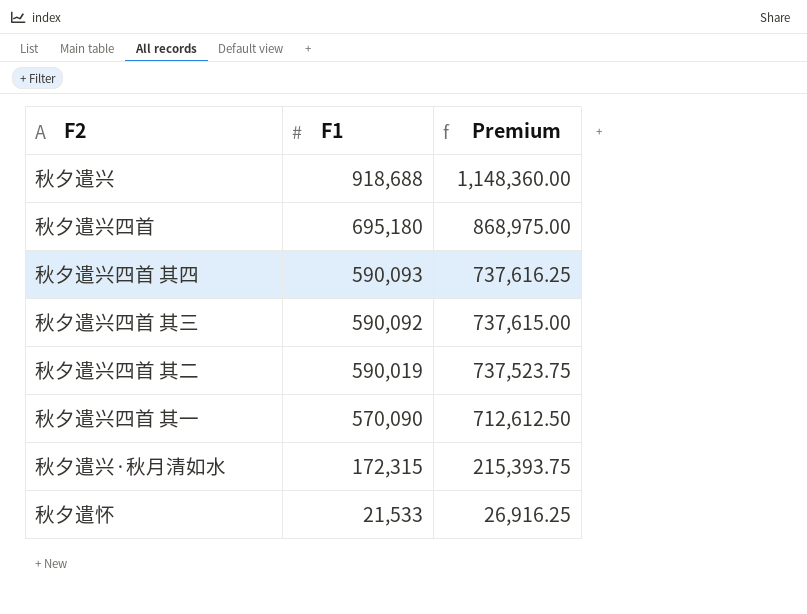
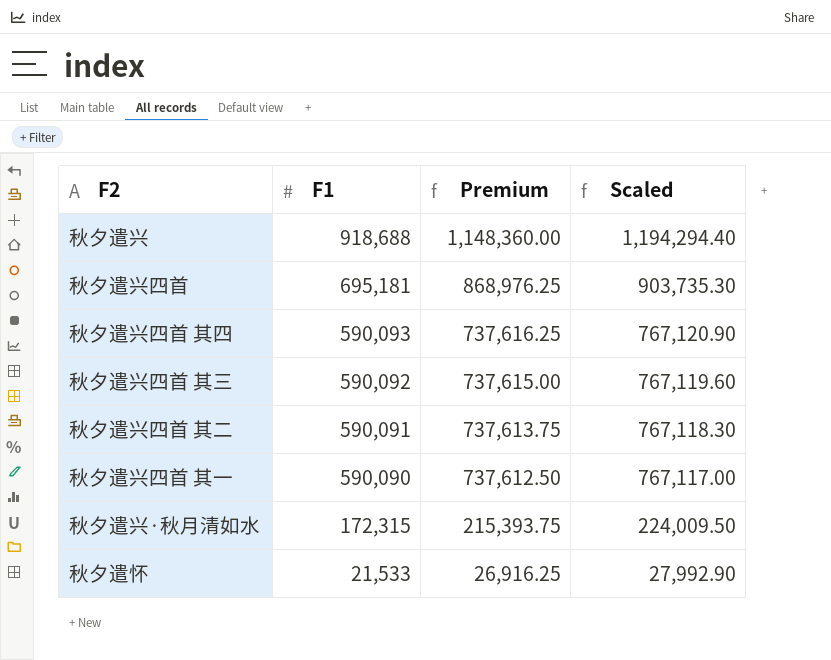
column Scaled | formula: none -> [F1] * 1.3
秋夕遣兴四首 | F1: 695,180 -> 695,181
秋夕遣兴四首 | Premium: 868,975.00 -> 868,976.25
秋夕遣兴四首 其二 | F1: 590,019 -> 590,091
秋夕遣兴四首 其二 | Premium: 737,523.75 -> 737,613.75
秋夕遣兴四首 其一 | F1: 570,090 -> 590,090
秋夕遣兴四首 其一 | Premium: 712,612.50 -> 737,612.50

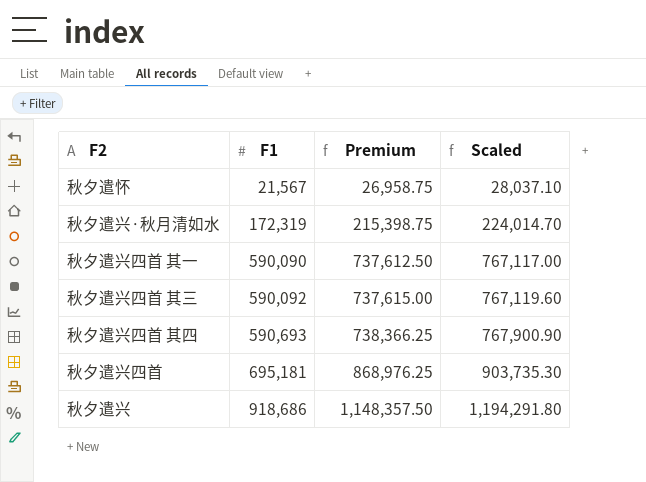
row order: F1 descending -> F1 ascending
row 秋夕遣兴四首 其二: 590,091 | 737,613.75 | 767,118.30 -> none
秋夕遣怀 | F1: 21,533 -> 21,567
秋夕遣怀 | Premium: 26,916.25 -> 26,958.75
秋夕遣怀 | Scaled: 27,992.90 -> 28,037.10
秋夕遣兴·秋月清如水 | F1: 172,315 -> 172,319
秋夕遣兴·秋月清如水 | Premium: 215,393.75 -> 215,398.75
秋夕遣兴·秋月清如水 | Scaled: 224,009.50 -> 224,014.70
秋夕遣兴四首 其四 | F1: 590,093 -> 590,693
秋夕遣兴四首 其四 | Premium: 737,616.25 -> 738,366.25
秋夕遣兴四首 其四 | Scaled: 767,120.90 -> 767,900.90
秋夕遣兴 | F1: 918,688 -> 918,686
秋夕遣兴 | Premium: 1,148,360.00 -> 1,148,357.50
秋夕遣兴 | Scaled: 1,194,294.40 -> 1,194,291.80

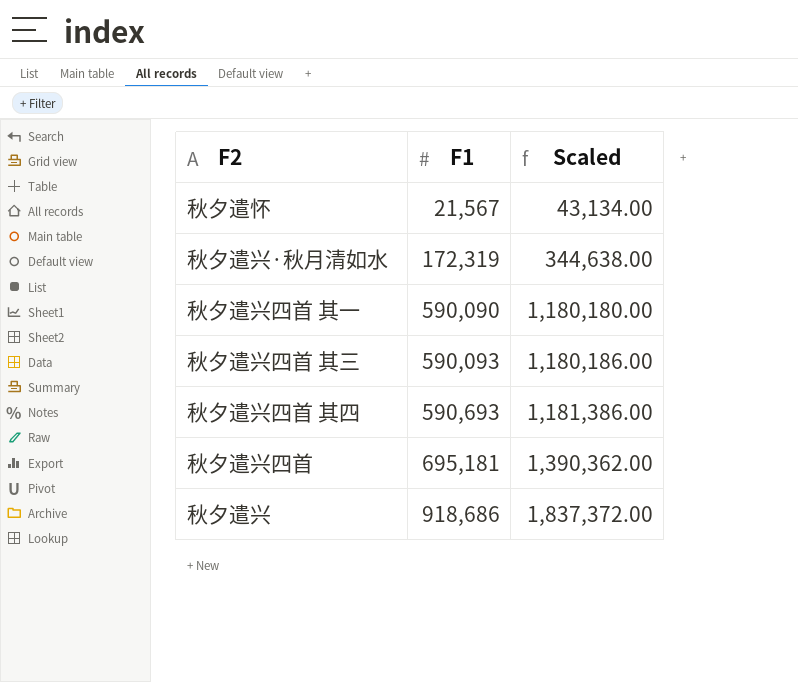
column Premium | formula: [F1] * 1.25 -> none
column Scaled | formula: [F1] * 1.3 -> [F1] * 2
秋夕遣兴四首 其三 | F1: 590,092 -> 590,093

